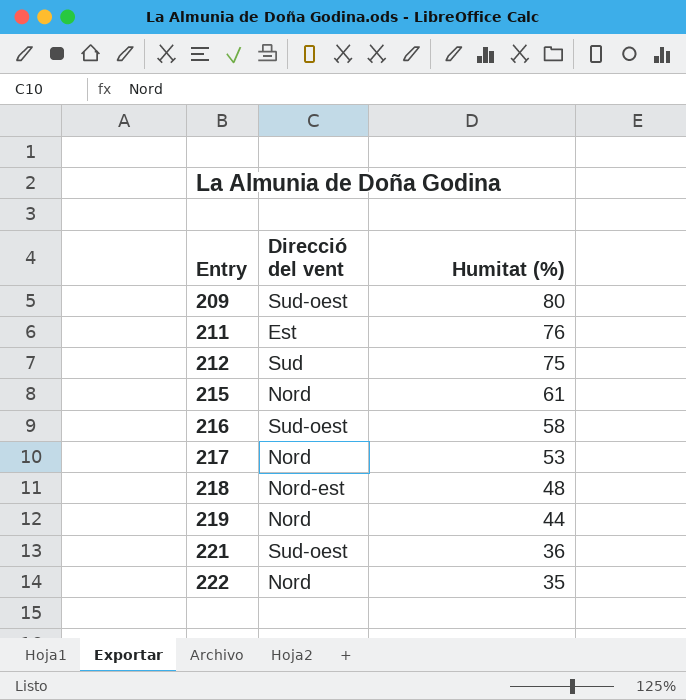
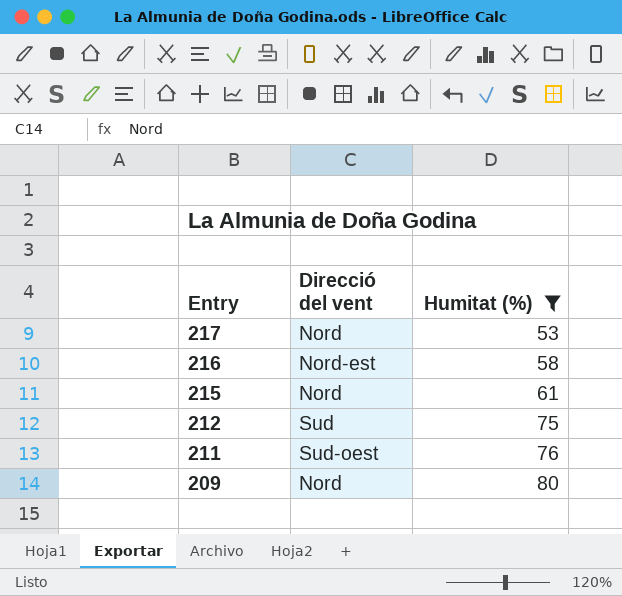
filter: none -> Humitat (%) >= 53
row order: Entry ascending -> Entry descending
216 | Direcció del vent: Sud-oest -> Nord-est
211 | Direcció del vent: Est -> Sud-oest
209 | Direcció del vent: Sud-oest -> Nord

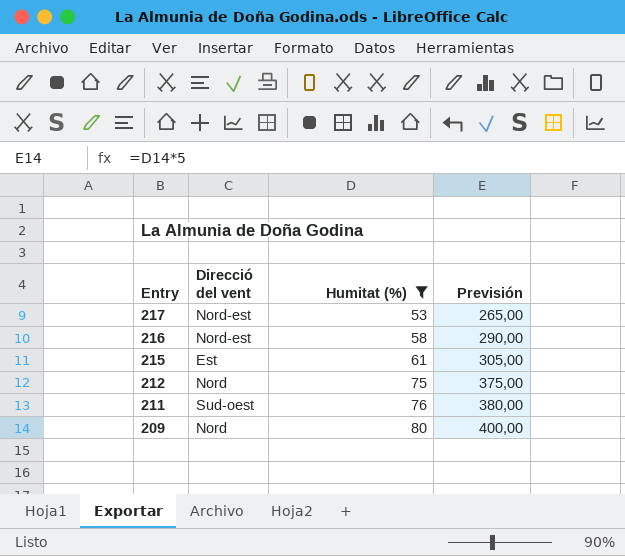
column Previsión | formula: none -> [Humitat (%)] * 5
217 | Direcció del vent: Nord -> Nord-est
215 | Direcció del vent: Nord -> Est
212 | Direcció del vent: Sud -> Nord

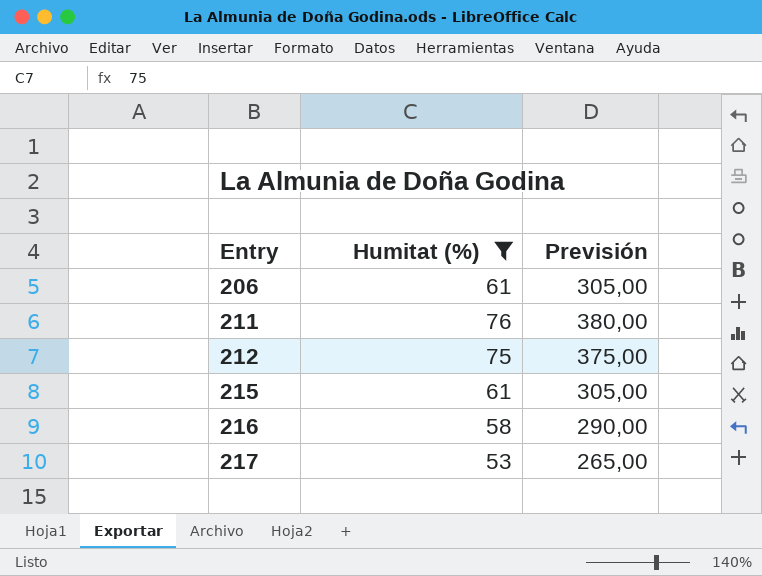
row order: Entry descending -> Entry ascending
column Direcció del vent | position: 2 -> none
row 209: Nord | 80 | 400,00 -> none
row 206: none -> 61 | 305,00

